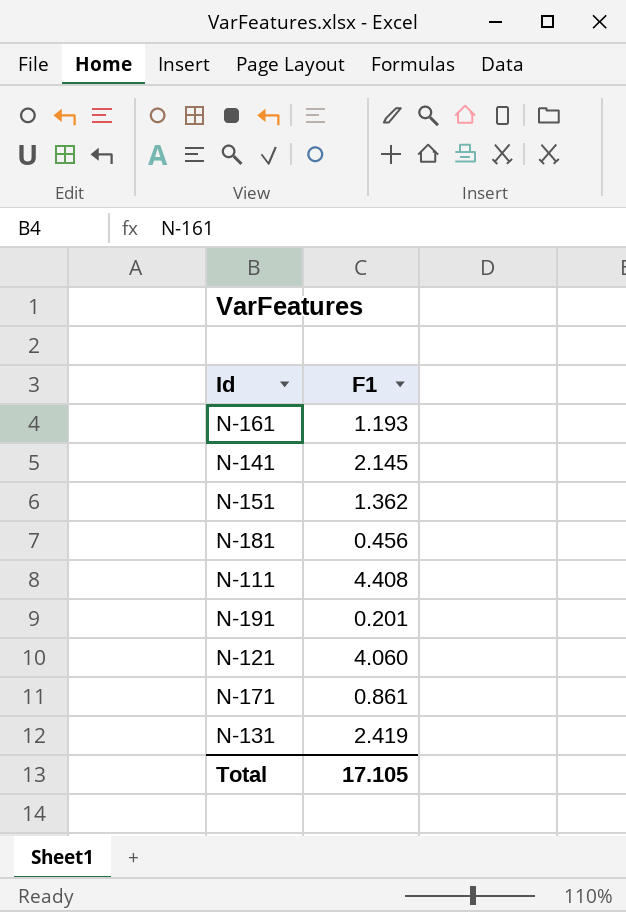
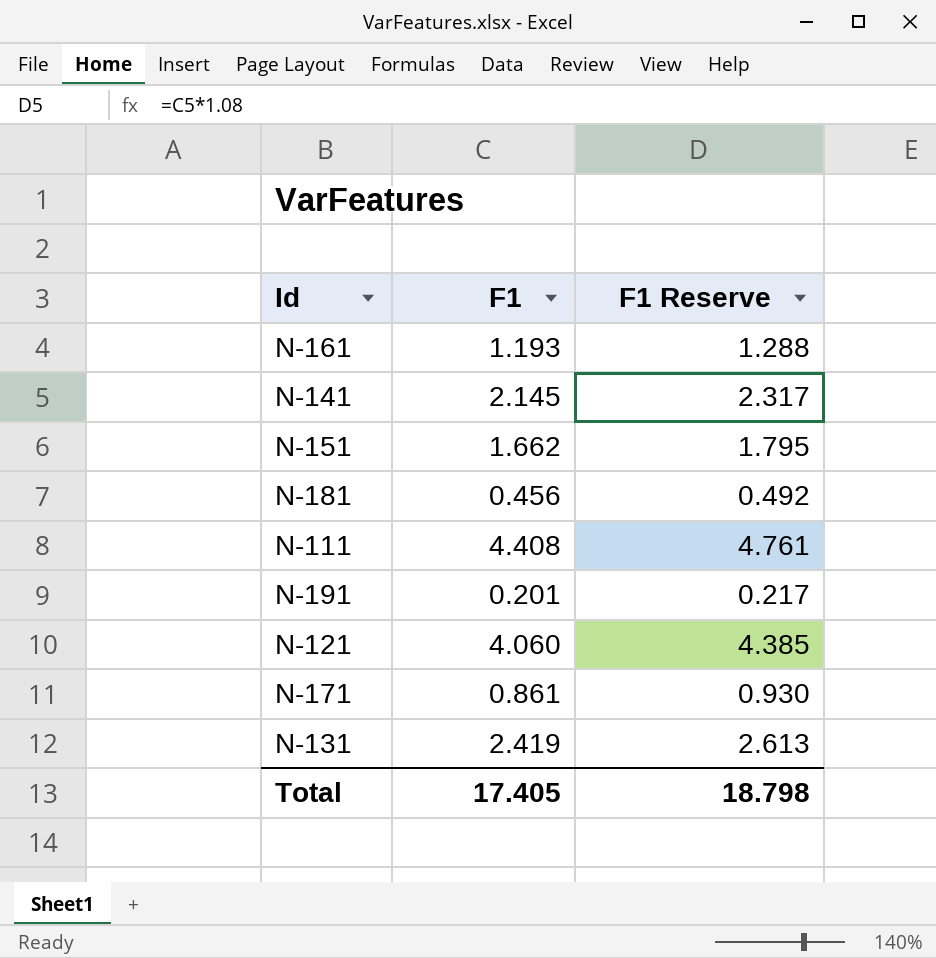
column F1 Reserve | formula: none -> [F1] * 1.08
N-151 | F1: 1.362 -> 1.662
Total | F1: 17.105 -> 17.405

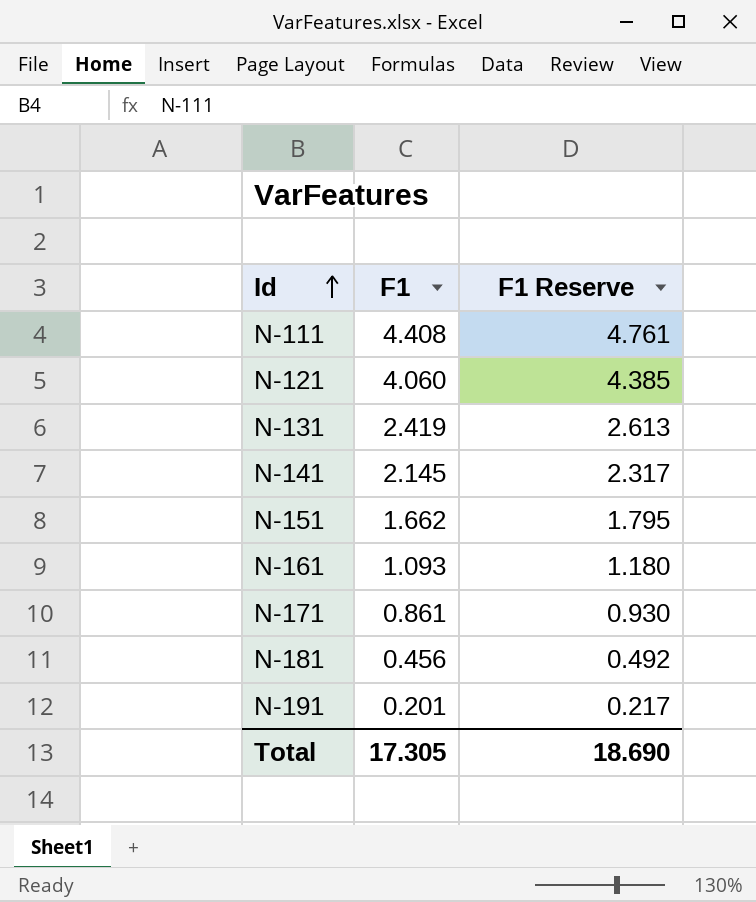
row order: none -> Id ascending
N-161 | F1: 1.193 -> 1.093
N-161 | F1 Reserve: 1.288 -> 1.180
Total | F1: 17.405 -> 17.305
Total | F1 Reserve: 18.798 -> 18.690

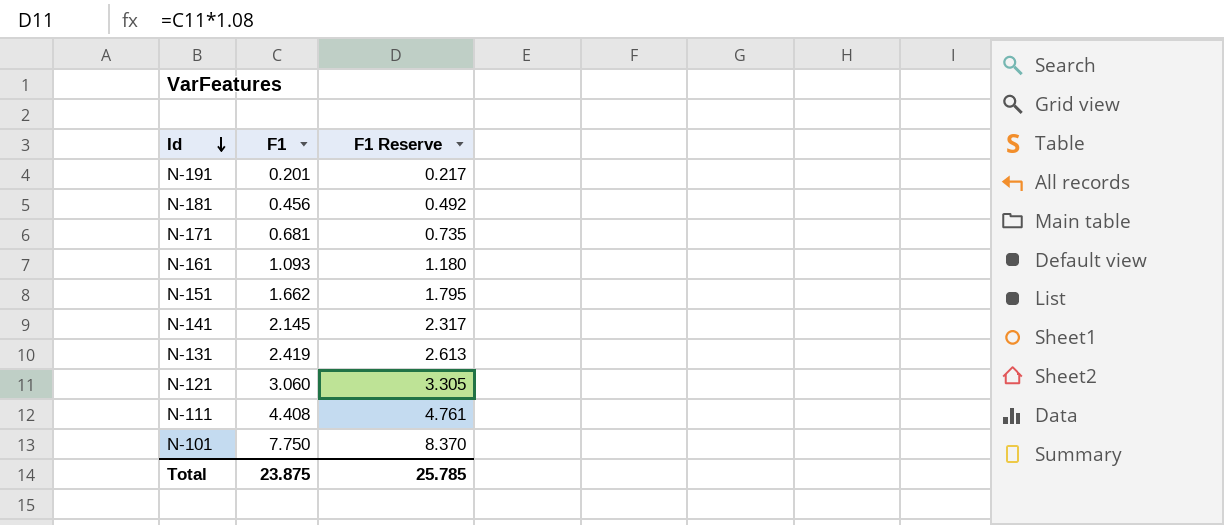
row order: Id ascending -> Id descending
N-171 | F1: 0.861 -> 0.681
N-171 | F1 Reserve: 0.930 -> 0.735
N-121 | F1: 4.060 -> 3.060
N-121 | F1 Reserve: 4.385 -> 3.305
row N-101: none -> 7.750 | 8.370
Total | F1: 17.305 -> 23.875
Total | F1 Reserve: 18.690 -> 25.785

